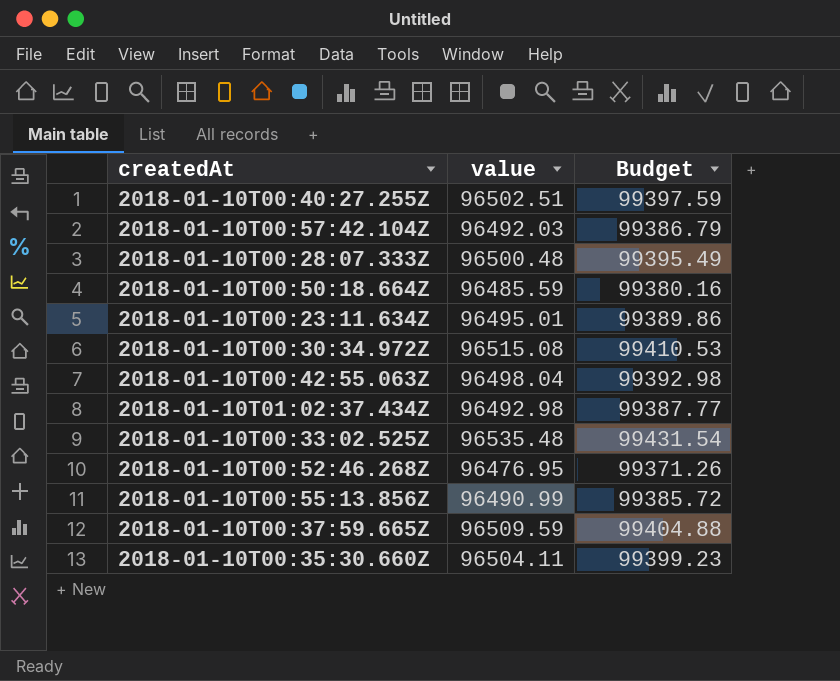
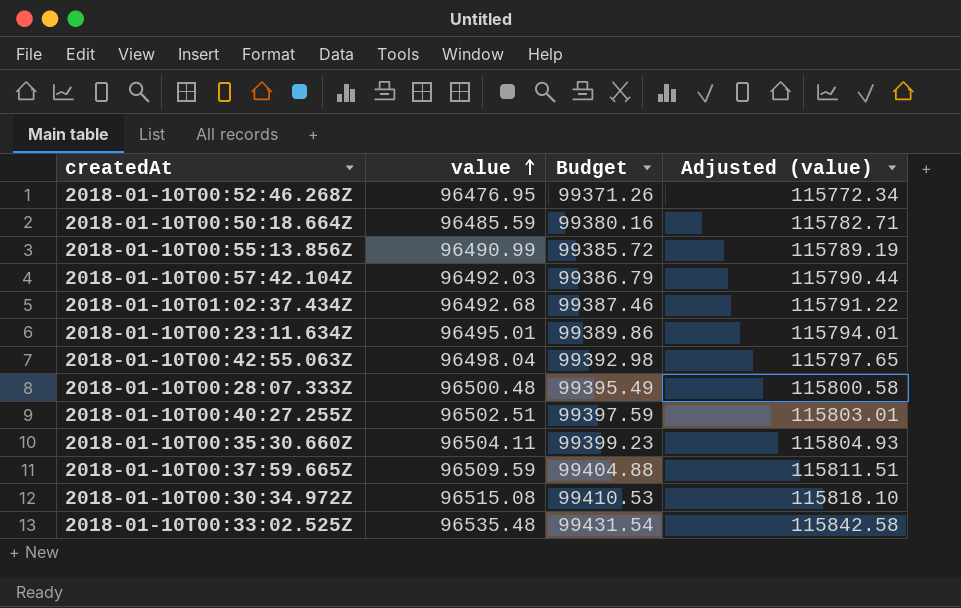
row order: none -> value ascending
column Adjusted (value) | formula: none -> [value] * 1.2
2018-01-10T01:02:37.434Z | value: 96492.98 -> 96492.68
2018-01-10T01:02:37.434Z | Budget: 99387.77 -> 99387.46

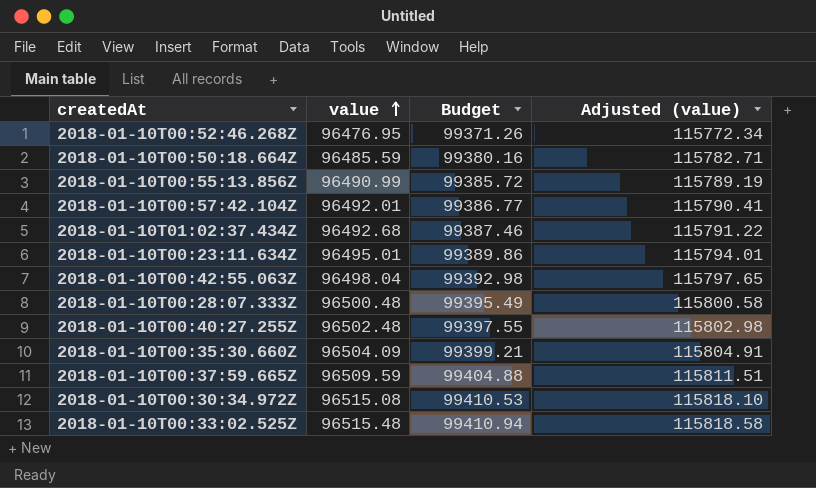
2018-01-10T00:57:42.104Z | value: 96492.03 -> 96492.01
2018-01-10T00:57:42.104Z | Budget: 99386.79 -> 99386.77
2018-01-10T00:57:42.104Z | Adjusted (value): 115790.44 -> 115790.41
2018-01-10T00:40:27.255Z | value: 96502.51 -> 96502.48
2018-01-10T00:40:27.255Z | Budget: 99397.59 -> 99397.55
2018-01-10T00:40:27.255Z | Adjusted (value): 115803.01 -> 115802.98
2018-01-10T00:35:30.660Z | value: 96504.11 -> 96504.09
2018-01-10T00:35:30.660Z | Budget: 99399.23 -> 99399.21
2018-01-10T00:35:30.660Z | Adjusted (value): 115804.93 -> 115804.91
2018-01-10T00:33:02.525Z | value: 96535.48 -> 96515.48
2018-01-10T00:33:02.525Z | Budget: 99431.54 -> 99410.94
2018-01-10T00:33:02.525Z | Adjusted (value): 115842.58 -> 115818.58

